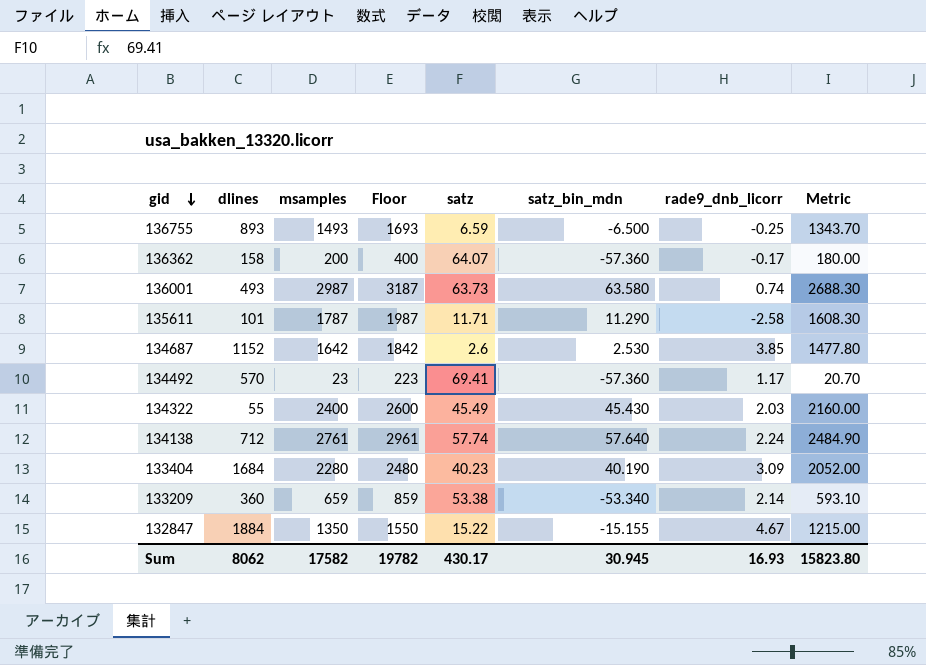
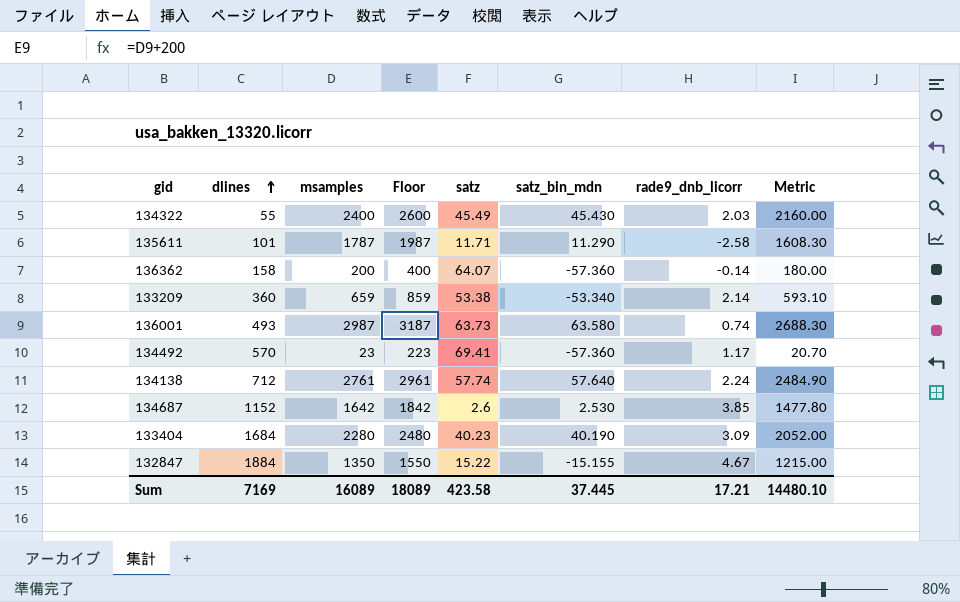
row order: gid descending -> dlines ascending
row 136755: 893 | 1493 | 1693 | 6.59 | -6.500 | -0.25 | 1343.70 -> none
136362 | rade9_dnb_licorr: -0.17 -> -0.14
Sum | dlines: 8062 -> 7169
Sum | msamples: 17582 -> 16089
Sum | Floor: 19782 -> 18089
Sum | satz: 430.17 -> 423.58
Sum | satz_bin_mdn: 30.945 -> 37.445
Sum | rade9_dnb_licorr: 16.93 -> 17.21
Sum | Metric: 15823.80 -> 14480.10

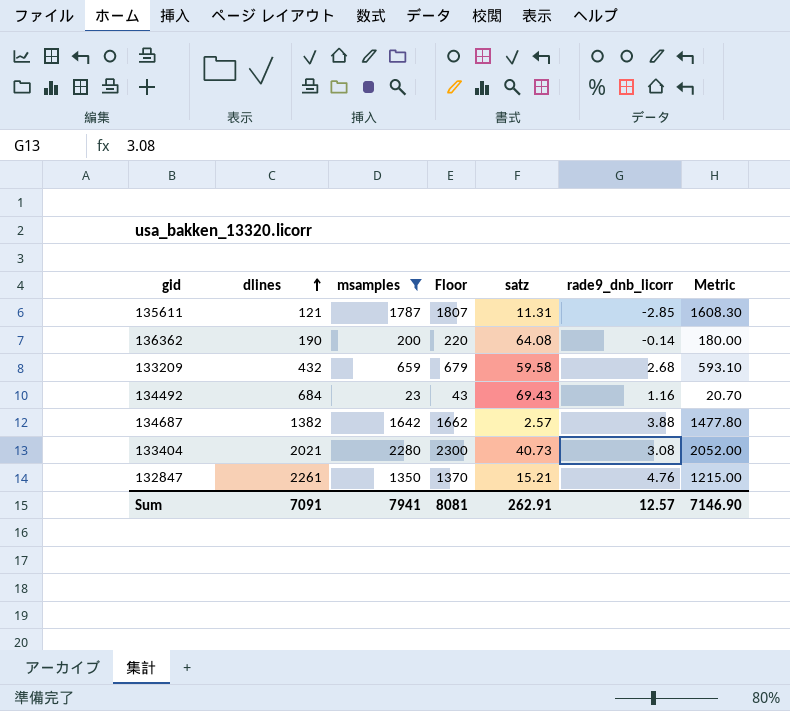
filter: none -> msamples <= 2280
column satz_bin_mdn | position: 6 -> none
column Floor | formula: [msamples] + 200 -> [msamples] + 20
135611 | dlines: 101 -> 121
135611 | satz: 11.71 -> 11.31
135611 | rade9_dnb_licorr: -2.58 -> -2.85
136362 | dlines: 158 -> 190
136362 | satz: 64.07 -> 64.08
133209 | dlines: 360 -> 432
133209 | satz: 53.38 -> 59.58
133209 | rade9_dnb_licorr: 2.14 -> 2.68
134492 | dlines: 570 -> 684
134492 | satz: 69.41 -> 69.43
134492 | rade9_dnb_licorr: 1.17 -> 1.16
134687 | dlines: 1152 -> 1382
134687 | satz: 2.6 -> 2.57
134687 | rade9_dnb_licorr: 3.85 -> 3.88
133404 | dlines: 1684 -> 2021
133404 | satz: 40.23 -> 40.73
133404 | rade9_dnb_licorr: 3.09 -> 3.08
132847 | dlines: 1884 -> 2261
132847 | satz: 15.22 -> 15.21
132847 | rade9_dnb_licorr: 4.67 -> 4.76
Sum | dlines: 7169 -> 7091
Sum | msamples: 16089 -> 7941
Sum | Floor: 18089 -> 8081
Sum | satz: 423.58 -> 262.91
Sum | rade9_dnb_licorr: 17.21 -> 12.57
Sum | Metric: 14480.10 -> 7146.90

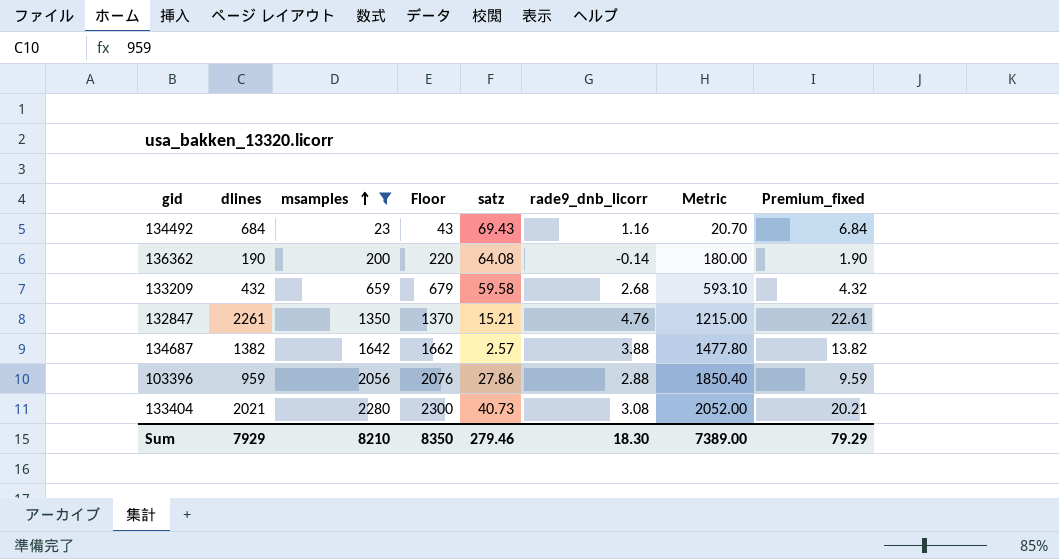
row order: dlines ascending -> msamples ascending
column Premium_fixed | formula: none -> [dlines] * 0.01
row 135611: 121 | 1787 | 1807 | 11.31 | -2.85 | 1608.30 -> none
row 103396: none -> 959 | 2056 | 2076 | 27.86 | 2.88 | 1850.40 | 9.59
Sum | dlines: 7091 -> 7929
Sum | msamples: 7941 -> 8210
Sum | Floor: 8081 -> 8350
Sum | satz: 262.91 -> 279.46
Sum | rade9_dnb_licorr: 12.57 -> 18.30
Sum | Metric: 7146.90 -> 7389.00

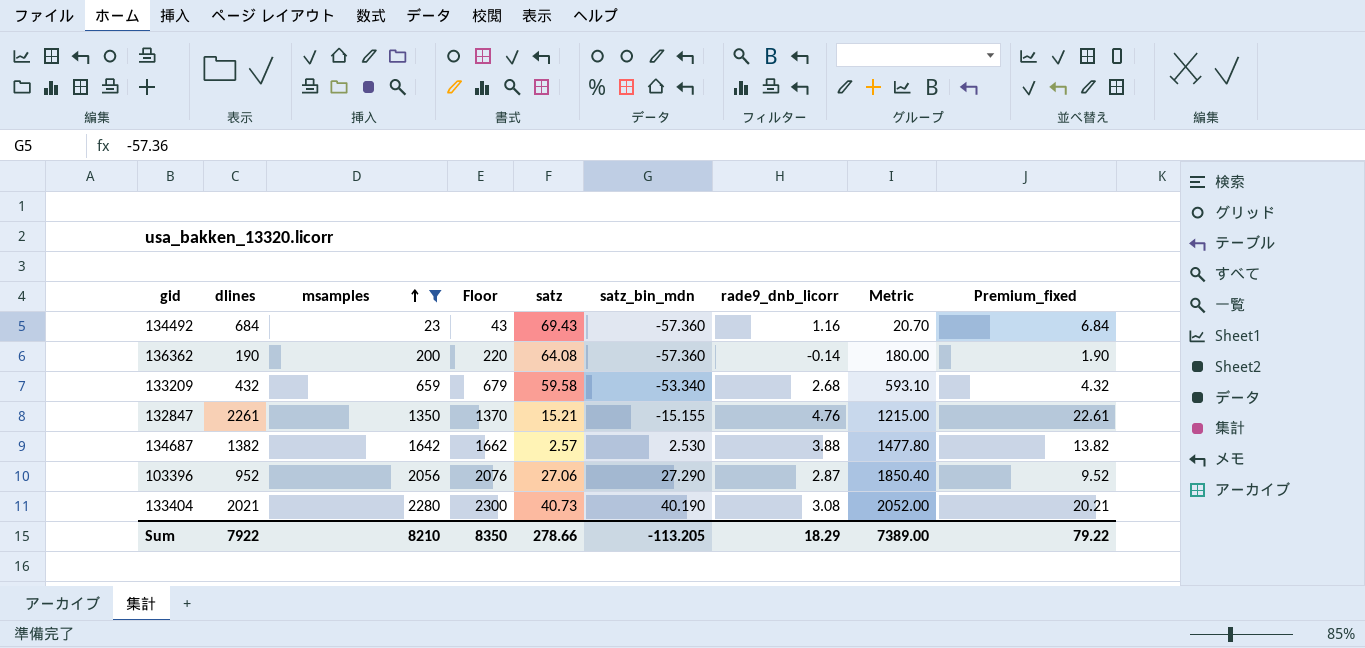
column satz_bin_mdn | position: none -> 6
103396 | dlines: 959 -> 952
103396 | satz: 27.86 -> 27.06
103396 | rade9_dnb_licorr: 2.88 -> 2.87
103396 | Premium_fixed: 9.59 -> 9.52
Sum | dlines: 7929 -> 7922
Sum | satz: 279.46 -> 278.66
Sum | rade9_dnb_licorr: 18.30 -> 18.29
Sum | Premium_fixed: 79.29 -> 79.22

